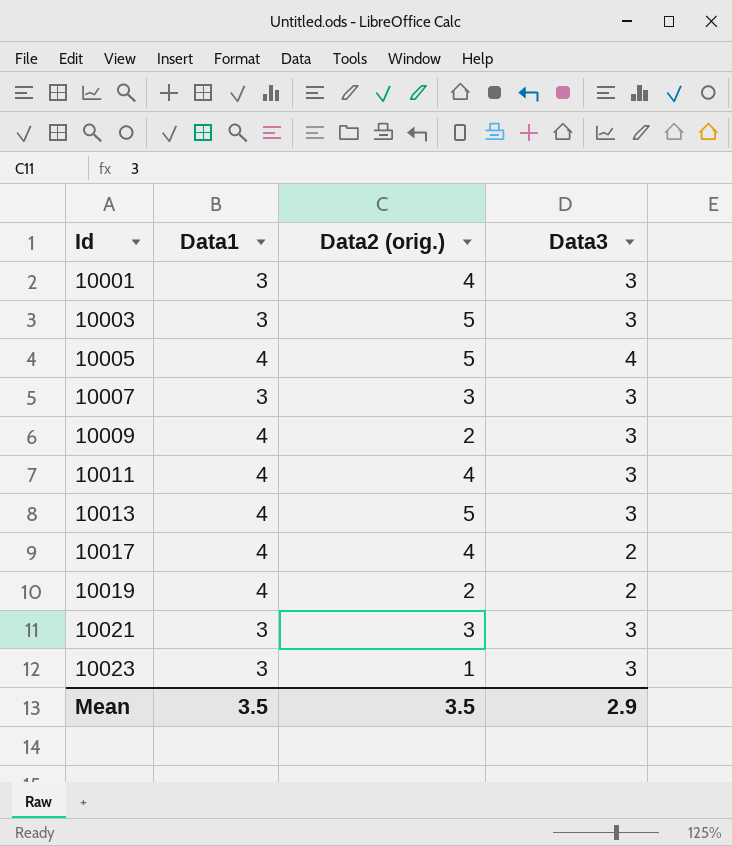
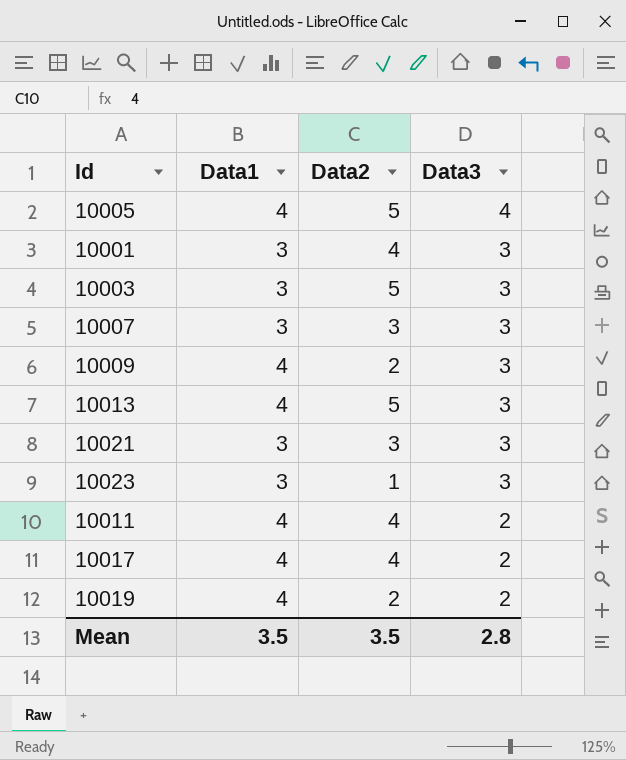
row order: Id ascending -> Data3 descending
column name: Data2 (orig.) -> Data2
10011 | Data3: 3 -> 2
Mean | Data3: 2.9 -> 2.8

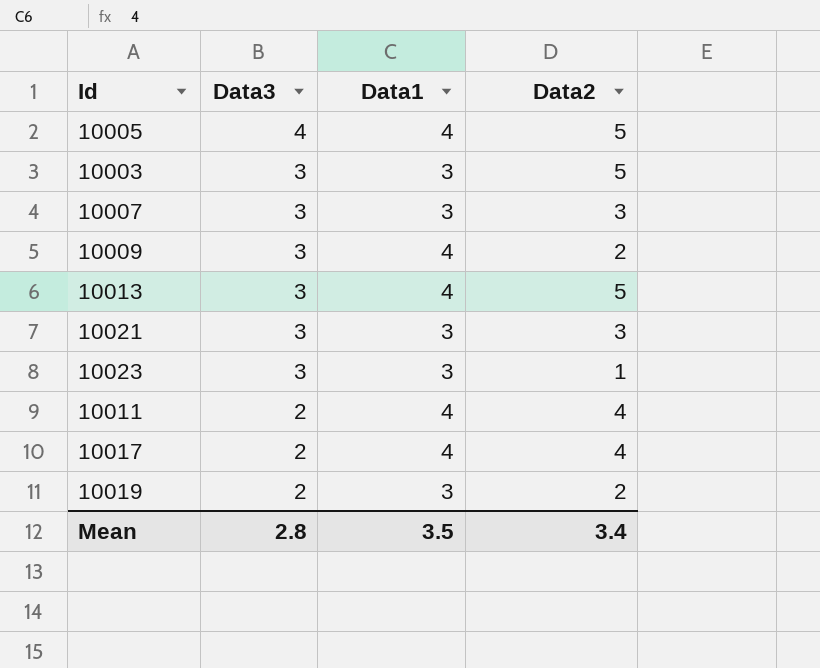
column Data3 | position: 4 -> 2
row 10001: 3 | 4 | 3 -> none
10019 | Data1: 4 -> 3
Mean | Data2: 3.5 -> 3.4

